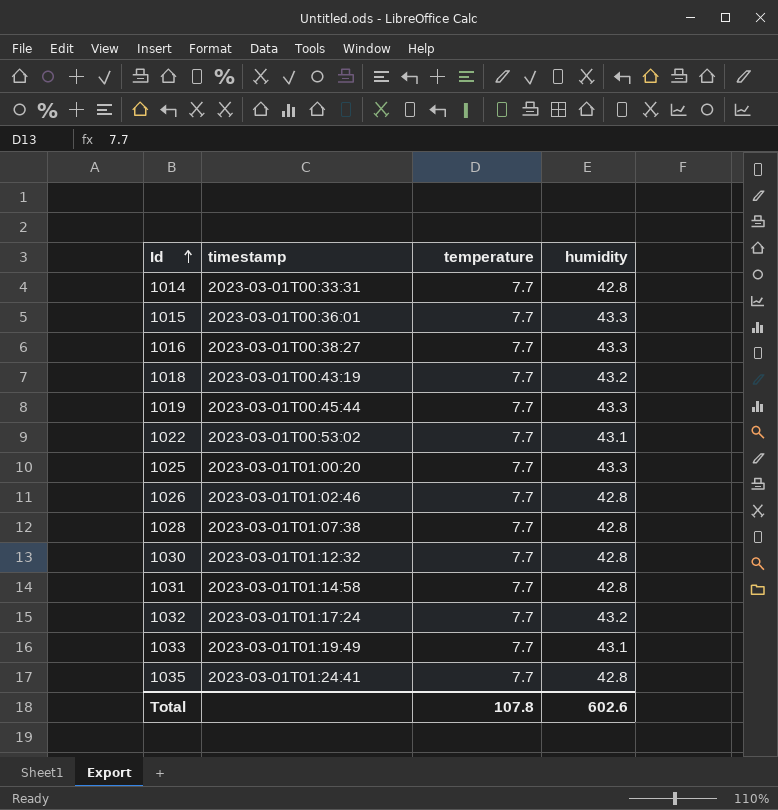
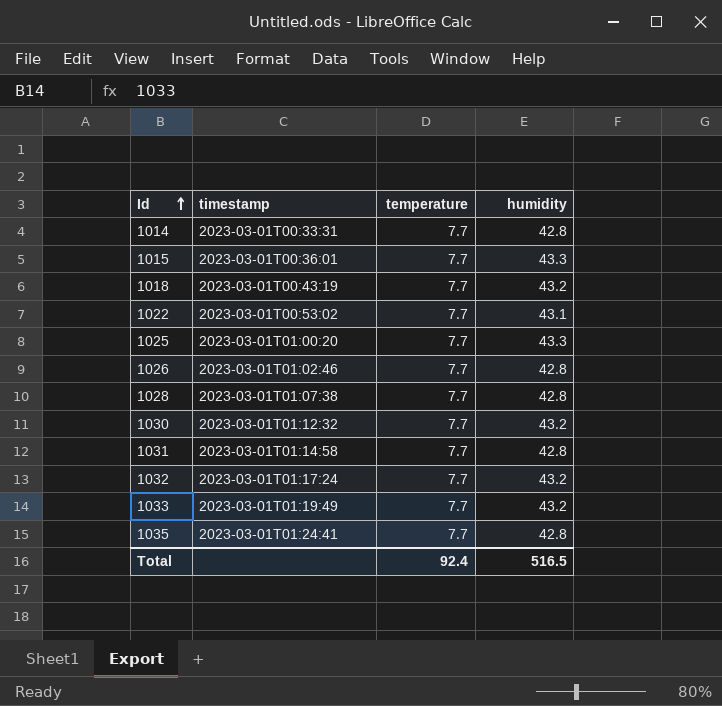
row 1016: 2023-03-01T00:38:27 | 7.7 | 43.3 -> none
row 1019: 2023-03-01T00:45:44 | 7.7 | 43.3 -> none
1030 | humidity: 42.8 -> 43.2
1033 | humidity: 43.1 -> 43.2
Total | temperature: 107.8 -> 92.4
Total | humidity: 602.6 -> 516.5

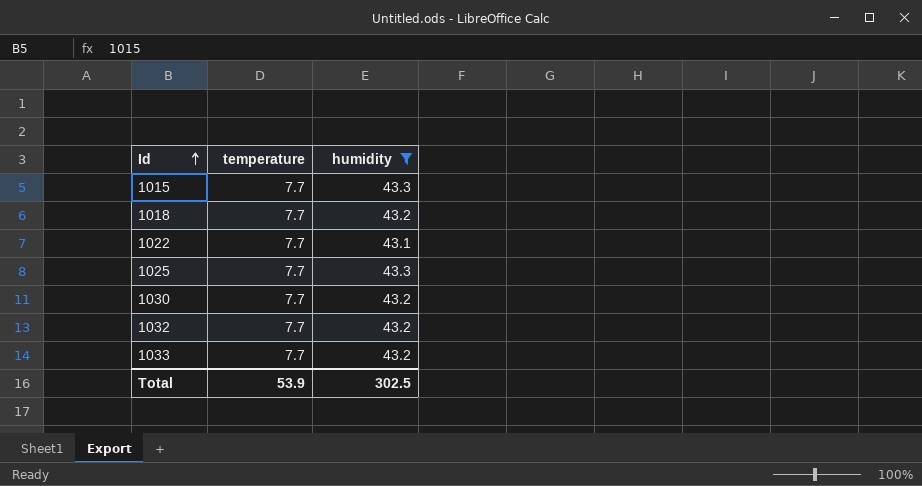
filter: none -> humidity != 42.8
column timestamp | position: 2 -> none
Total | temperature: 92.4 -> 53.9
Total | humidity: 516.5 -> 302.5

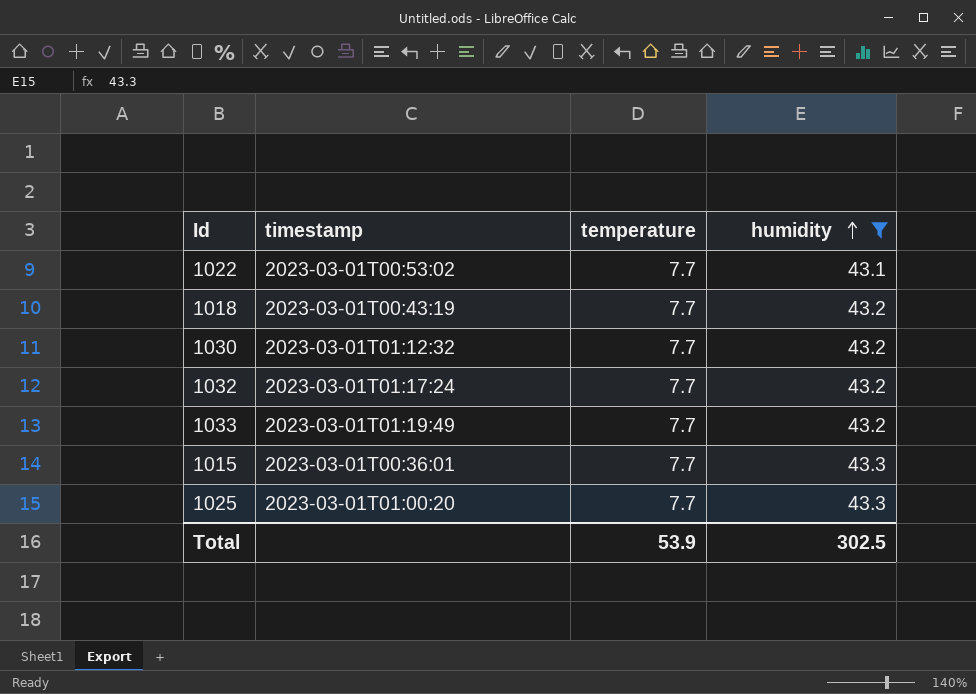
row order: Id ascending -> humidity ascending
column timestamp | position: none -> 2

